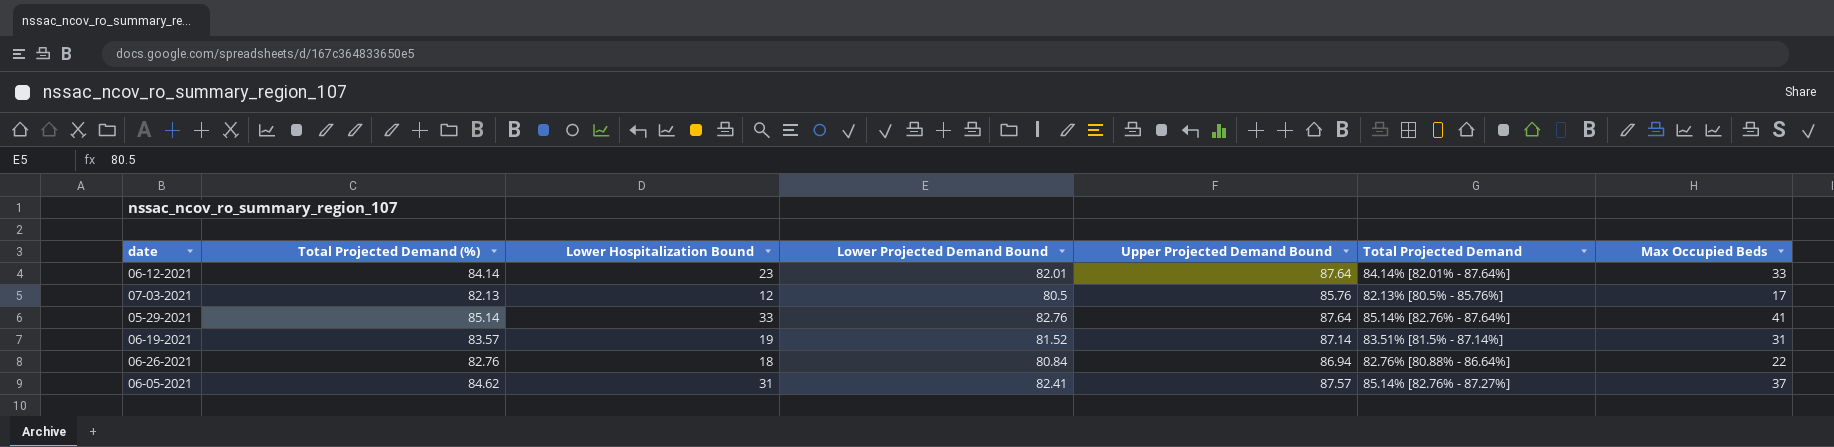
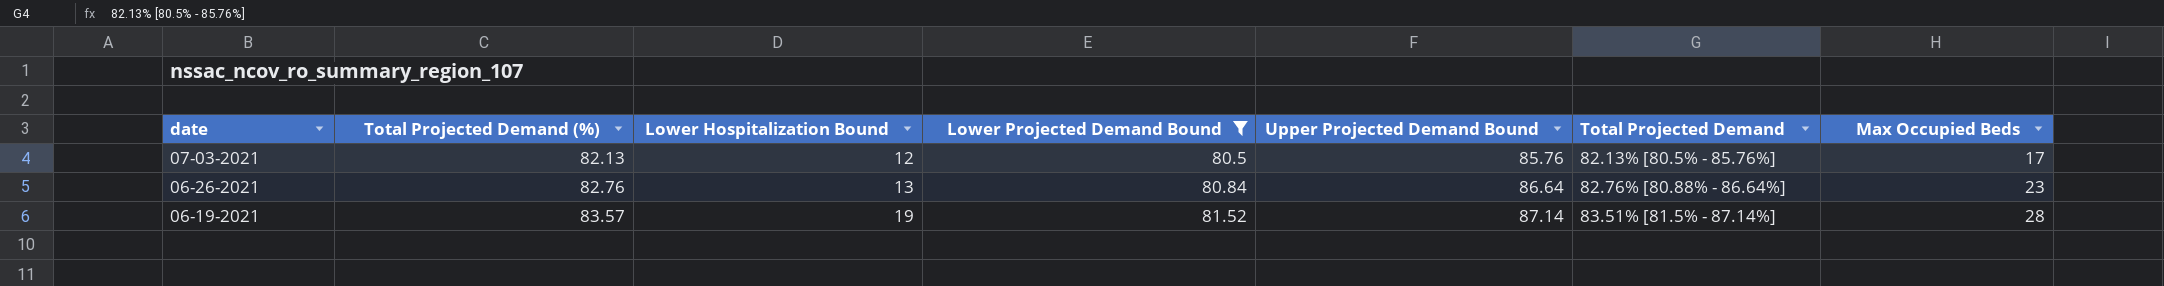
filter: none -> Lower Projected Demand Bound <= 81.52
row order: none -> date descending
06-26-2021 | Lower Hospitalization Bound: 18 -> 13
06-26-2021 | Upper Projected Demand Bound: 86.94 -> 86.64
06-26-2021 | Max Occupied Beds: 22 -> 23
06-19-2021 | Max Occupied Beds: 31 -> 28

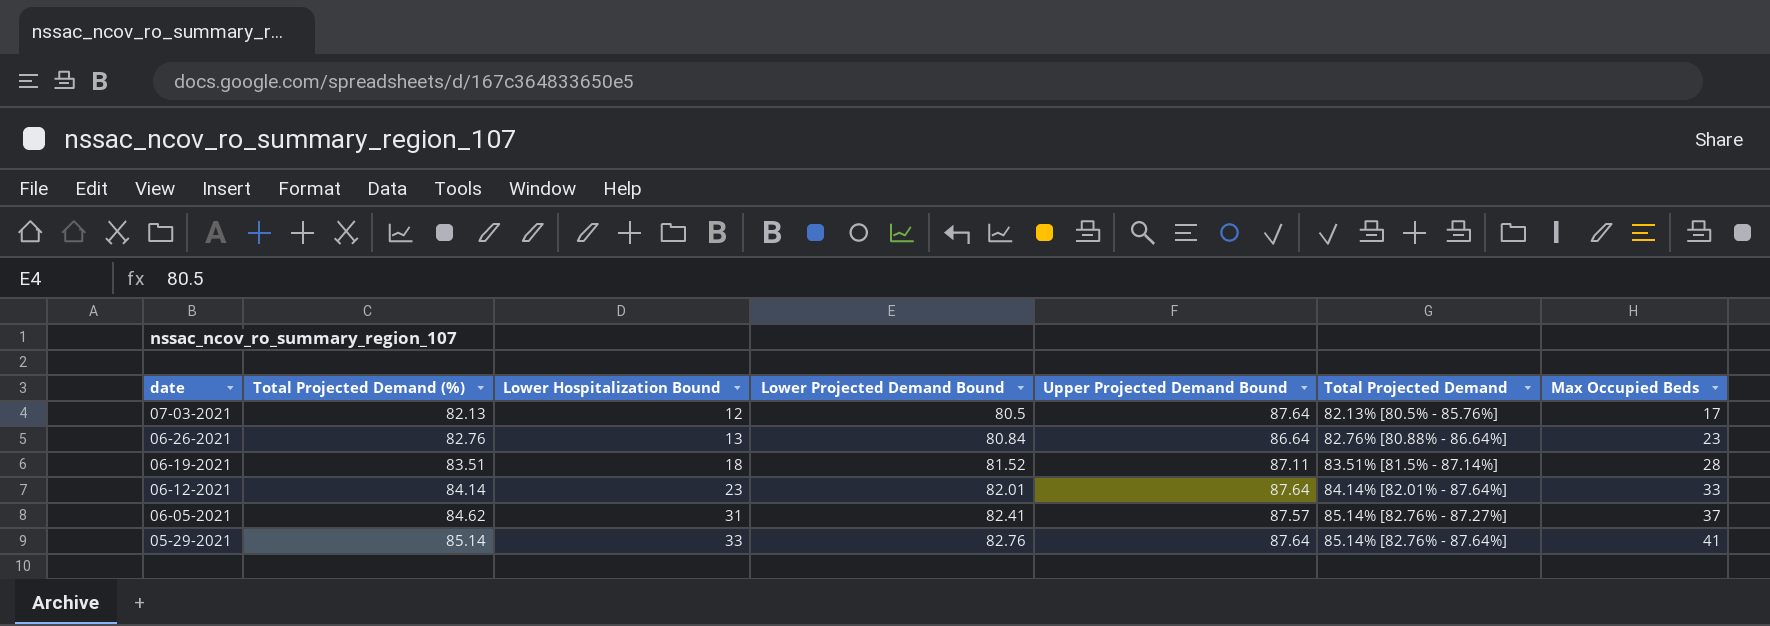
filter: Lower Projected Demand Bound <= 81.52 -> none
07-03-2021 | Upper Projected Demand Bound: 85.76 -> 87.64
06-19-2021 | Total Projected Demand (%): 83.57 -> 83.51
06-19-2021 | Lower Hospitalization Bound: 19 -> 18
06-19-2021 | Upper Projected Demand Bound: 87.14 -> 87.11

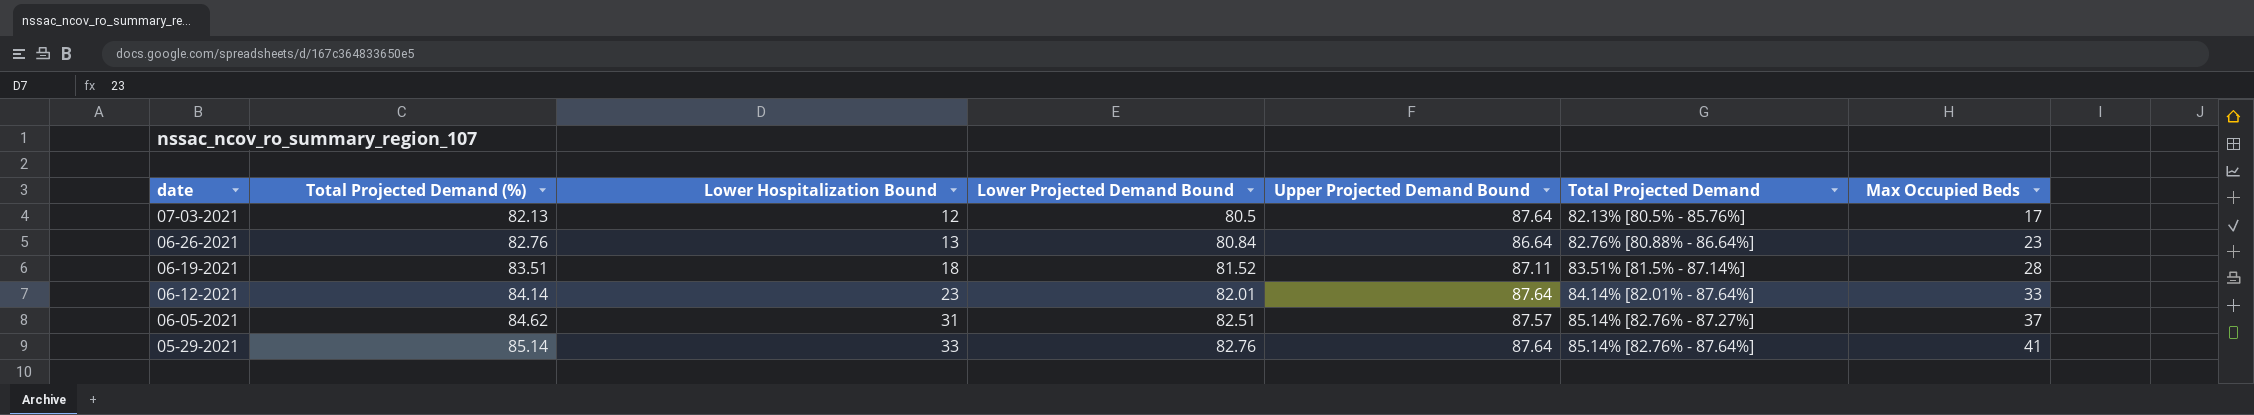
06-05-2021 | Lower Projected Demand Bound: 82.41 -> 82.51

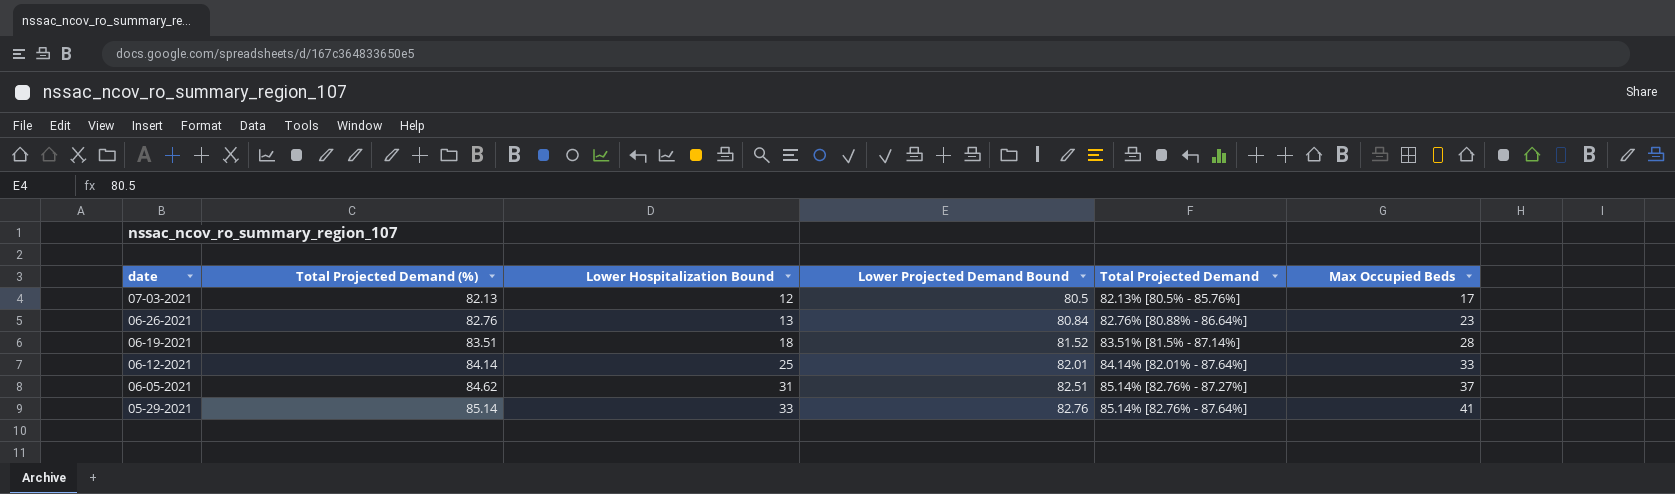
column Upper Projected Demand Bound | position: 5 -> none
06-12-2021 | Lower Hospitalization Bound: 23 -> 25

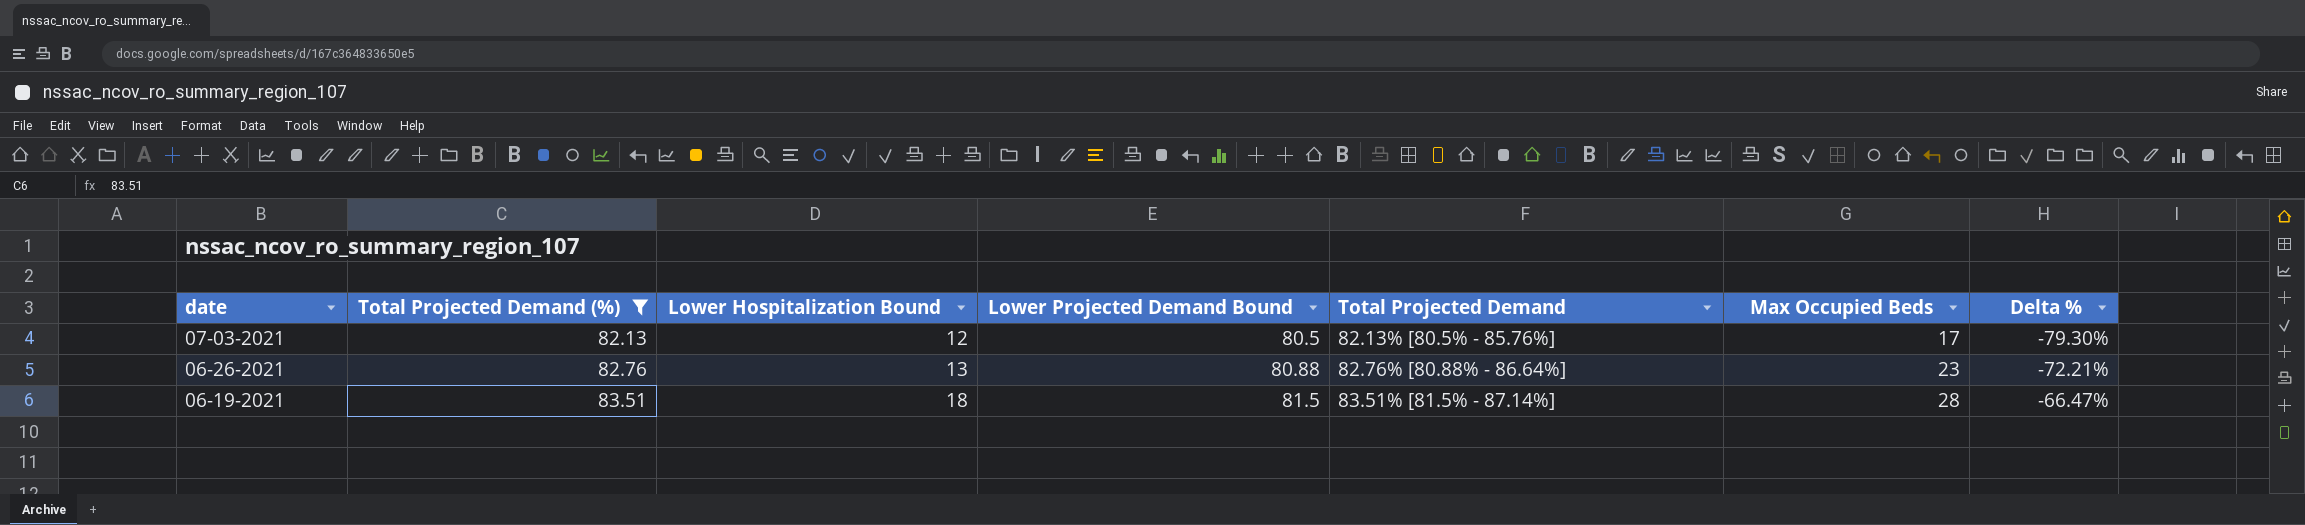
filter: none -> Total Projected Demand (%) <= 83.51
column Delta % | formula: none -> ([Max Occupied Beds] - [Total Projected Demand (%)]) / [Total Projected Demand (%)]
06-26-2021 | Lower Projected Demand Bound: 80.84 -> 80.88
06-19-2021 | Lower Projected Demand Bound: 81.52 -> 81.5

